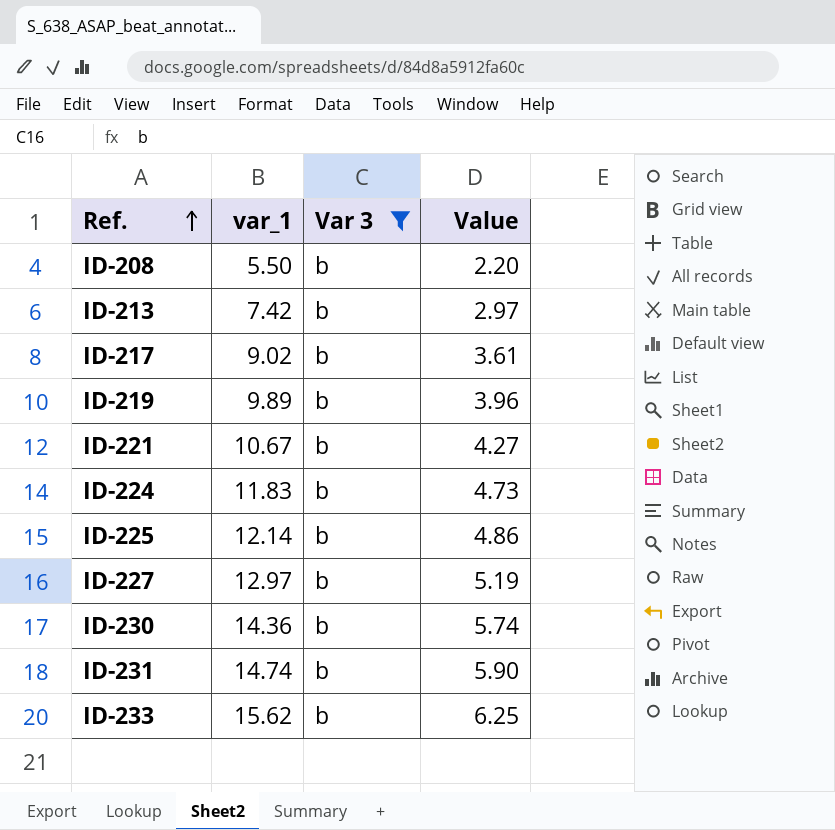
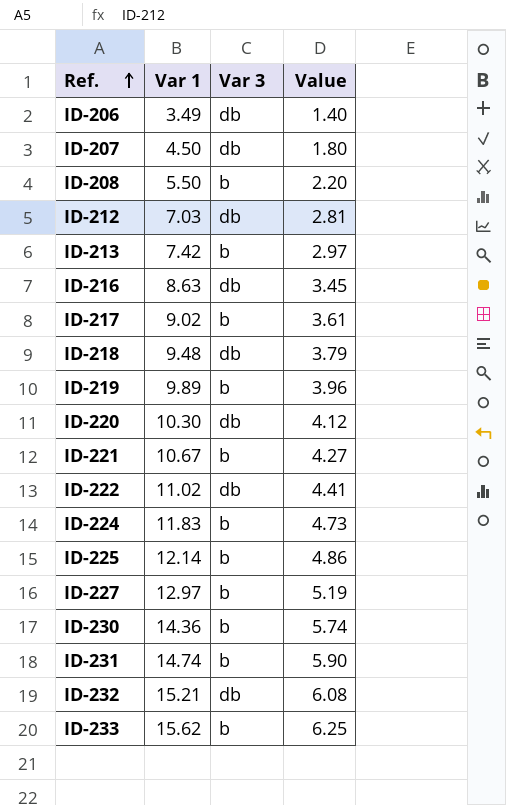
filter: Var 3 = b -> none
column name: var_1 -> Var 1

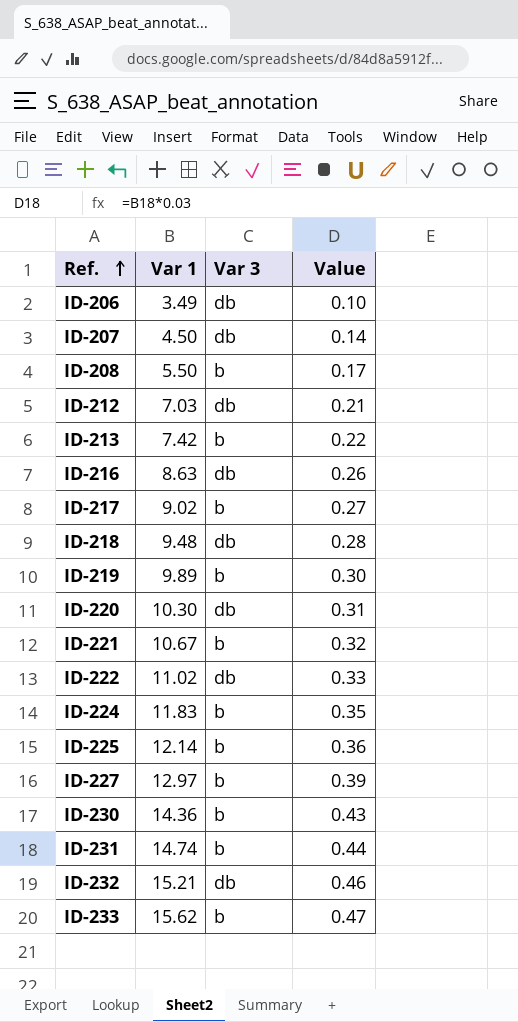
column Value | formula: [Var 1] * 0.4 -> [Var 1] * 0.03

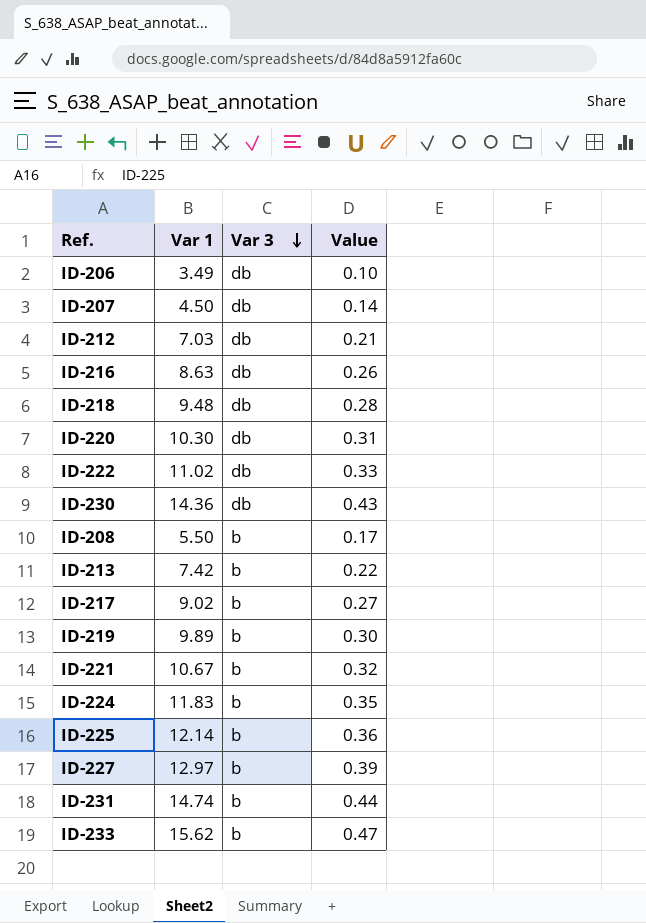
row order: Ref. ascending -> Var 3 descending
row ID-232: 15.21 | db | 0.46 -> none
ID-230 | Var 3: b -> db

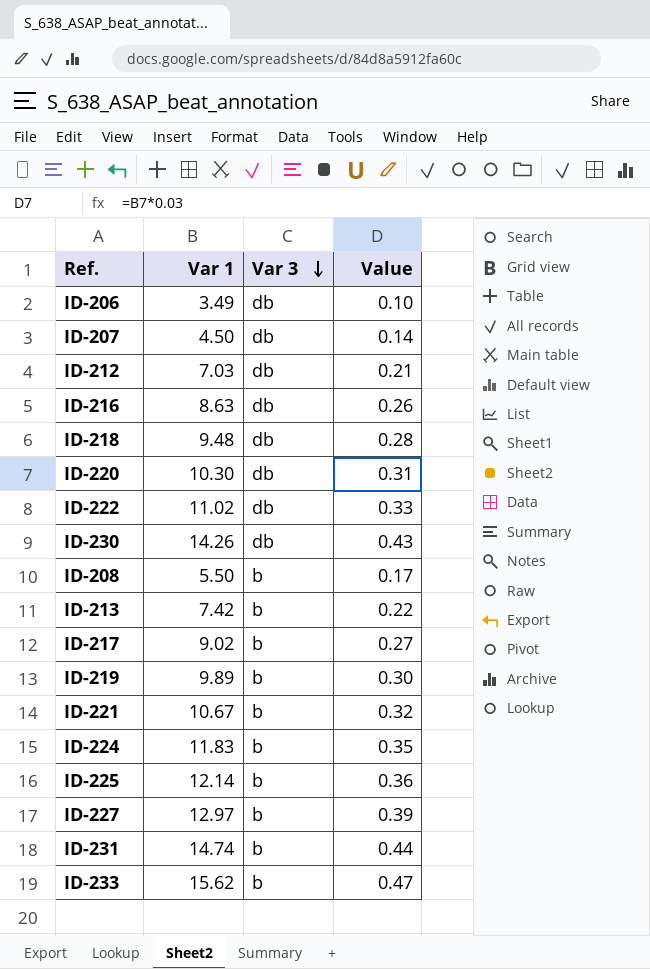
ID-230 | Var 1: 14.36 -> 14.26

